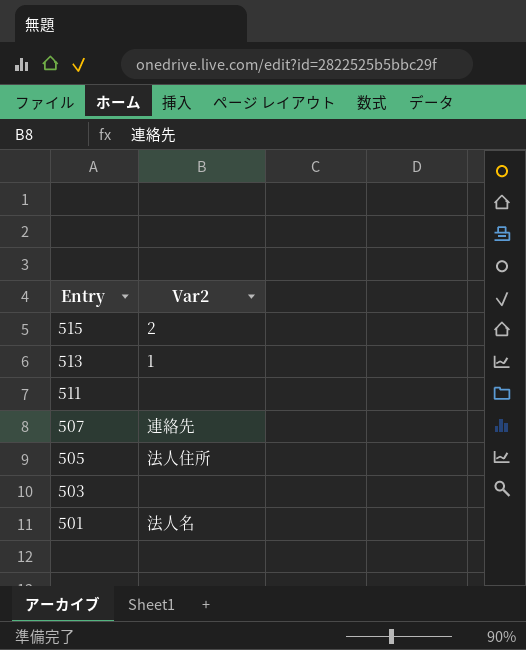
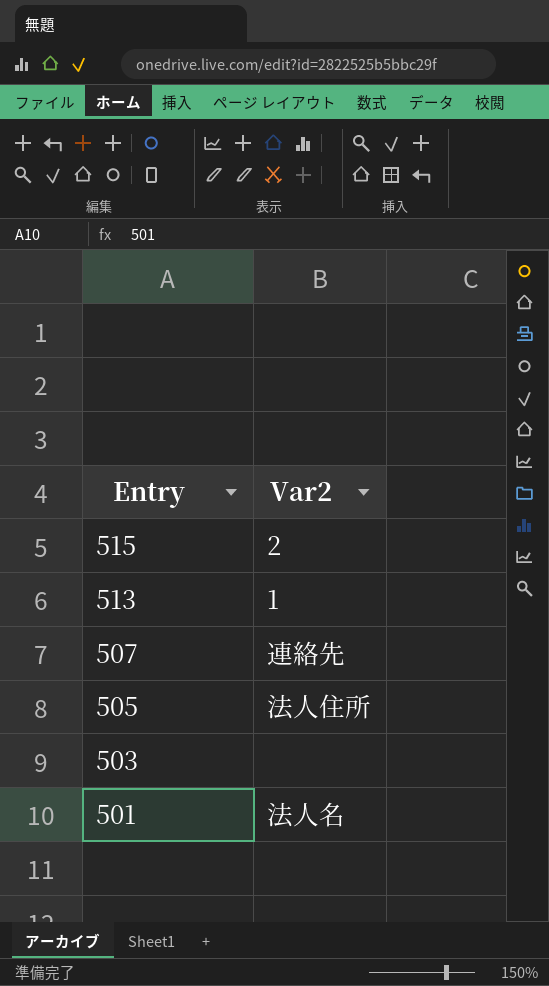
row 511: none -> none

